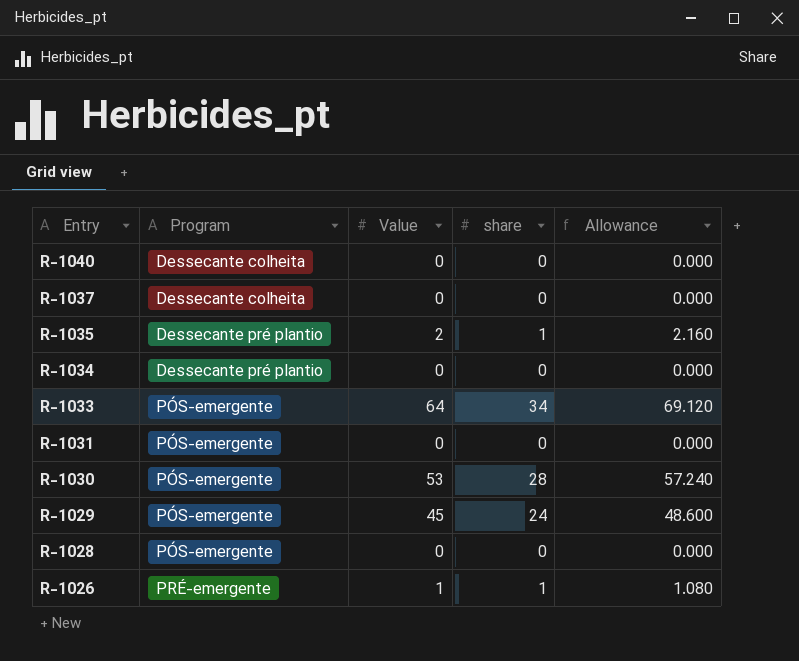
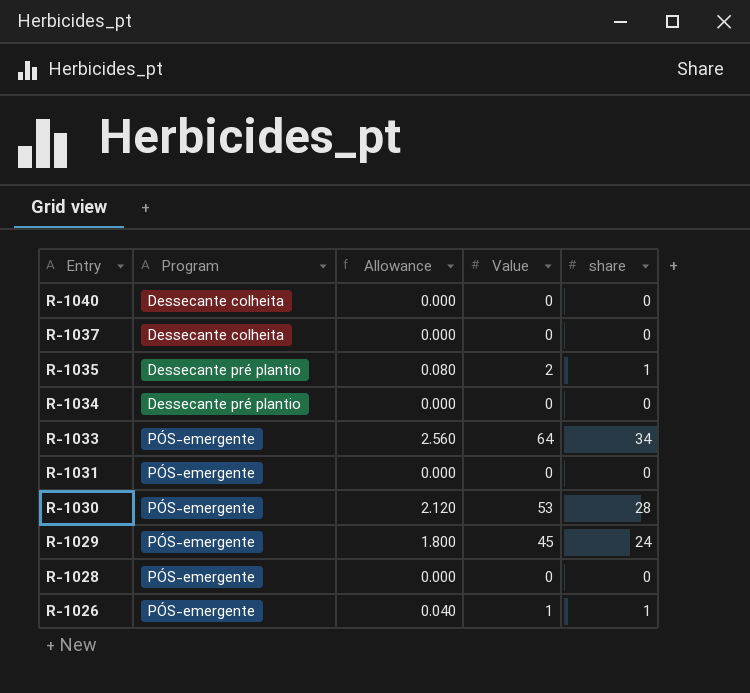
column Allowance | formula: [Value] * 1.08 -> [Value] * 0.04
column Allowance | position: 5 -> 3
R-1026 | Program: PRÉ-emergente -> PÓS-emergente

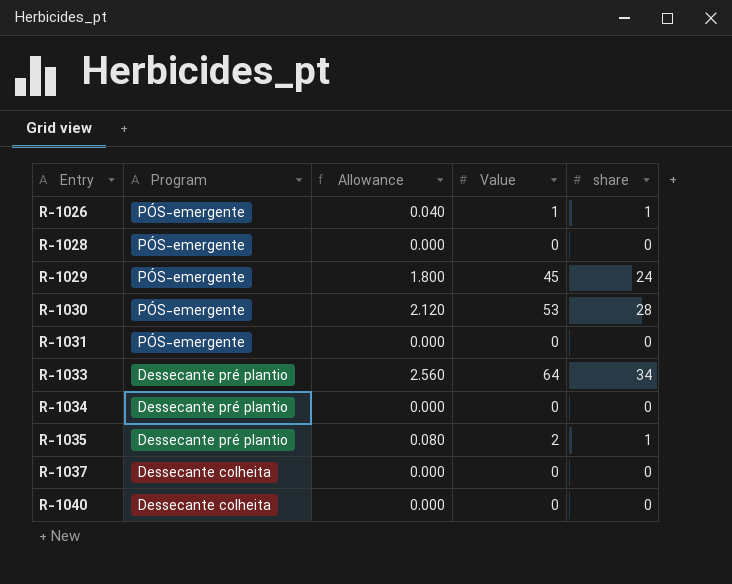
row order: Entry descending -> Entry ascending
R-1033 | Program: PÓS-emergente -> Dessecante pré plantio

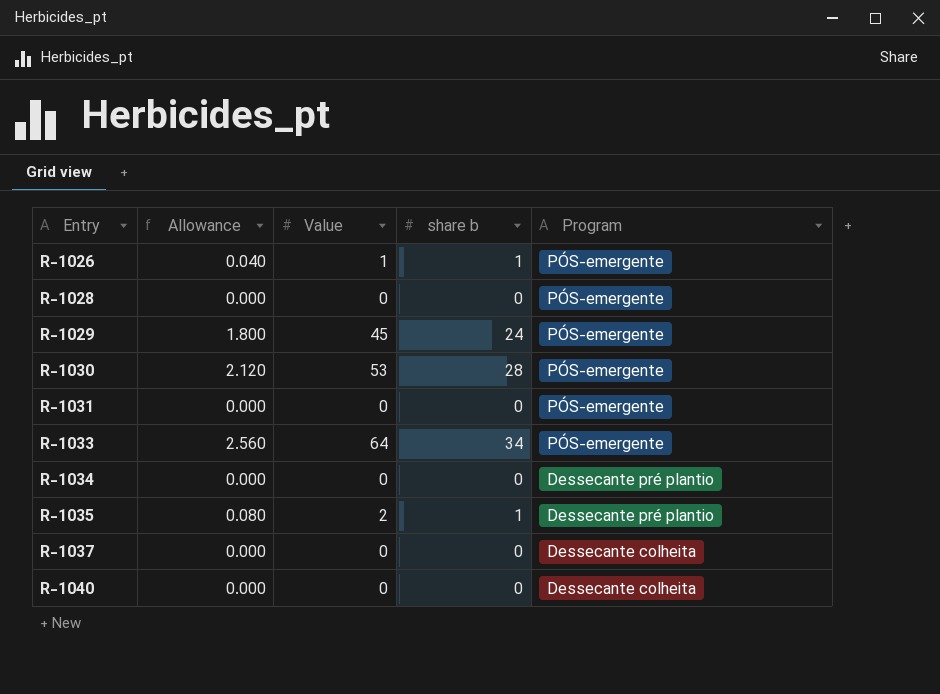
column name: share -> share b
column Program | position: 2 -> 5
R-1033 | Program: Dessecante pré plantio -> PÓS-emergente

